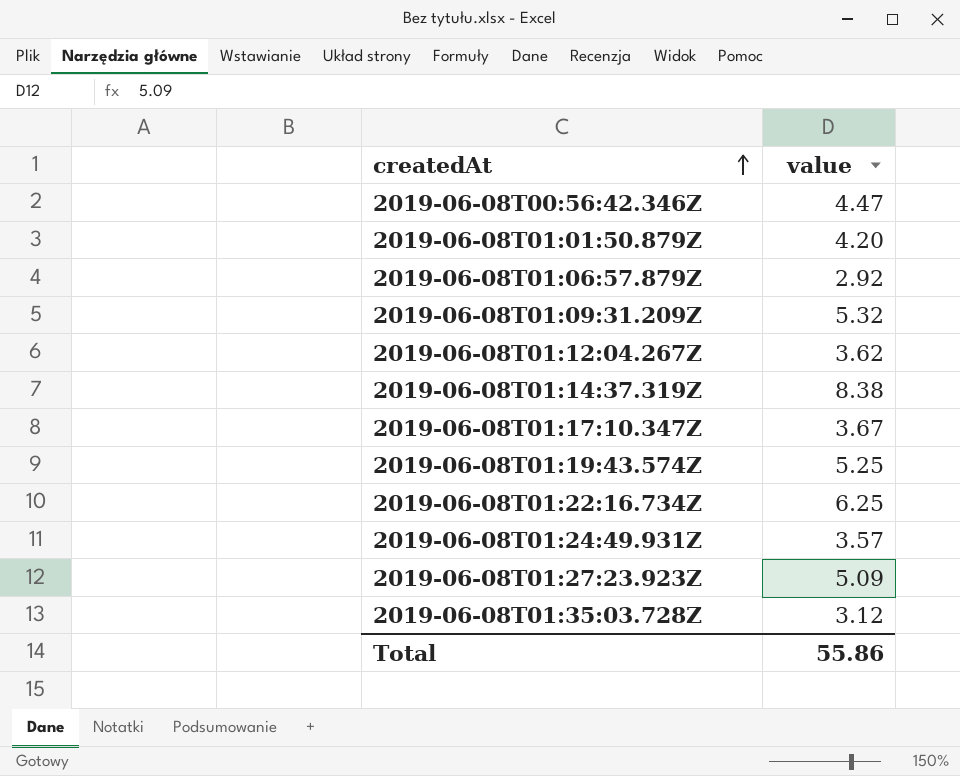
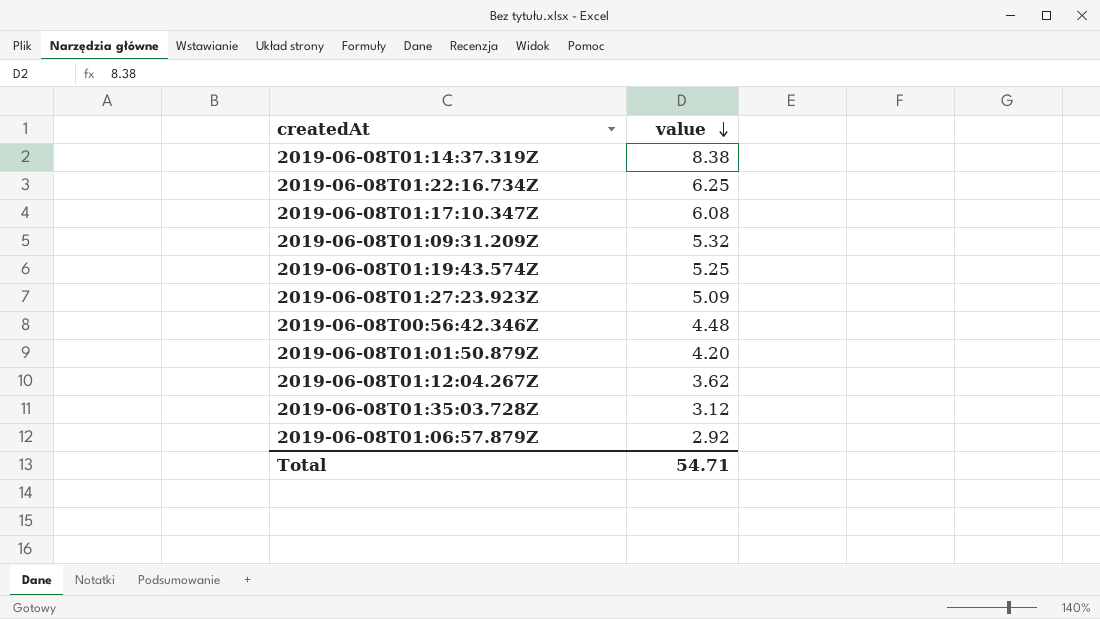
row order: createdAt ascending -> value descending
row 2019-06-08T01:24:49.931Z: 3.57 -> none
2019-06-08T01:17:10.347Z | value: 3.67 -> 6.08
2019-06-08T00:56:42.346Z | value: 4.47 -> 4.48
Total | value: 55.86 -> 54.71

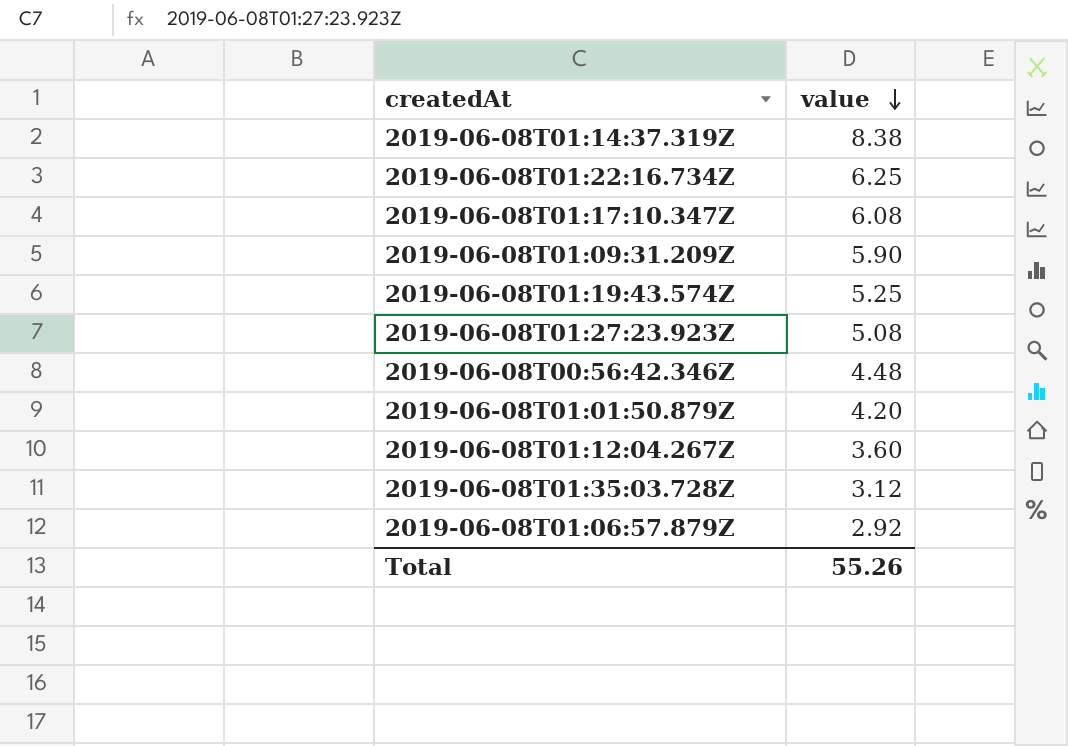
2019-06-08T01:09:31.209Z | value: 5.32 -> 5.90
2019-06-08T01:27:23.923Z | value: 5.09 -> 5.08
2019-06-08T01:12:04.267Z | value: 3.62 -> 3.60
Total | value: 54.71 -> 55.26

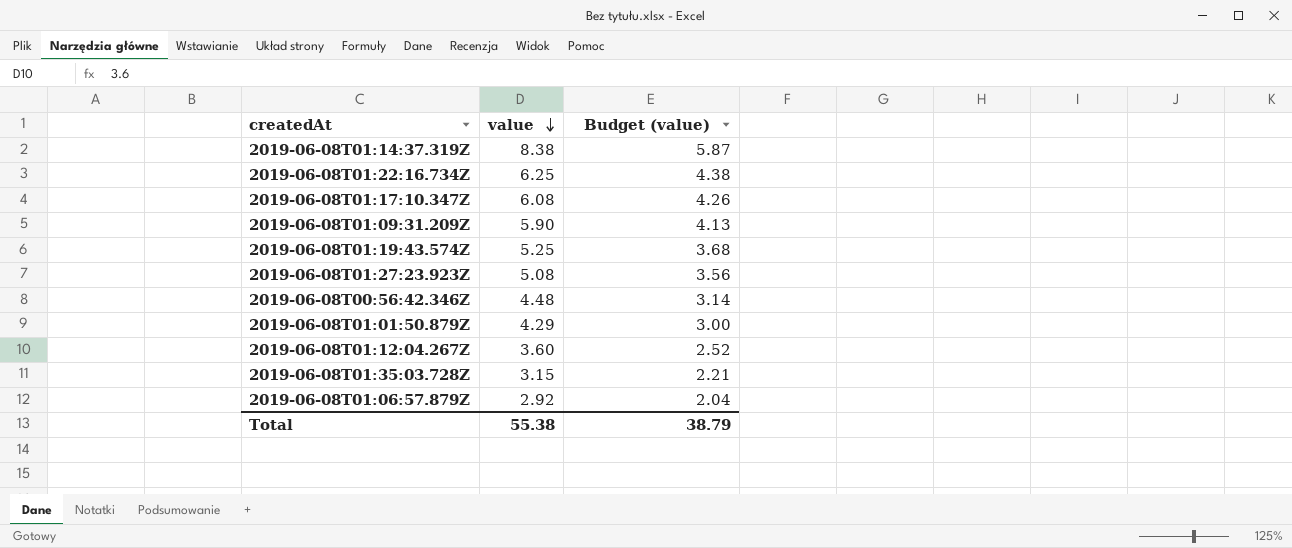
column Budget (value) | formula: none -> [value] * 0.7
2019-06-08T01:01:50.879Z | value: 4.20 -> 4.29
2019-06-08T01:35:03.728Z | value: 3.12 -> 3.15
Total | value: 55.26 -> 55.38

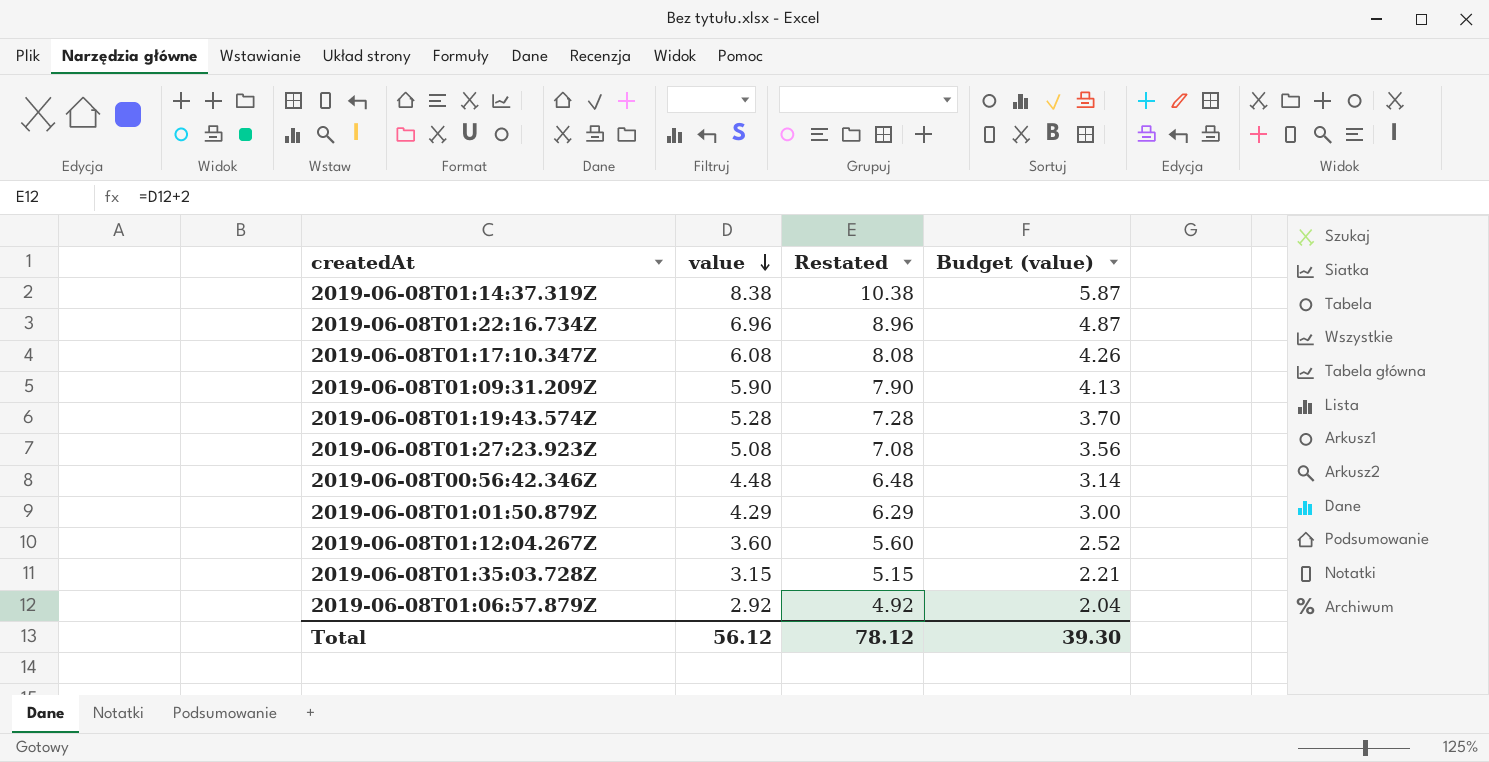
column Restated | formula: none -> [value] + 2
2019-06-08T01:22:16.734Z | value: 6.25 -> 6.96
2019-06-08T01:22:16.734Z | Budget (value): 4.38 -> 4.87
2019-06-08T01:19:43.574Z | value: 5.25 -> 5.28
2019-06-08T01:19:43.574Z | Budget (value): 3.68 -> 3.70
Total | value: 55.38 -> 56.12
Total | Budget (value): 38.79 -> 39.30

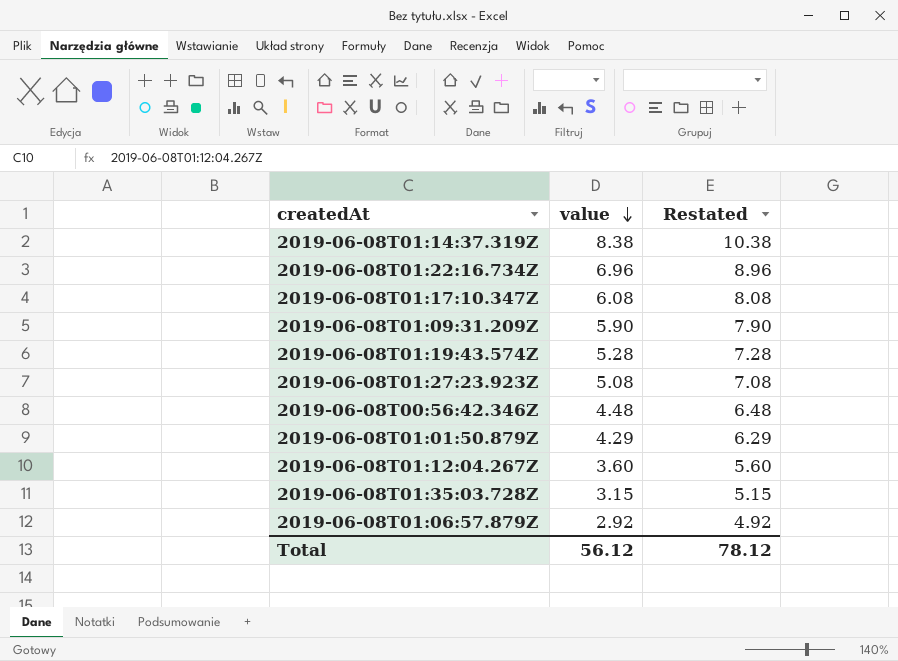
column Budget (value) | formula: [value] * 0.7 -> none

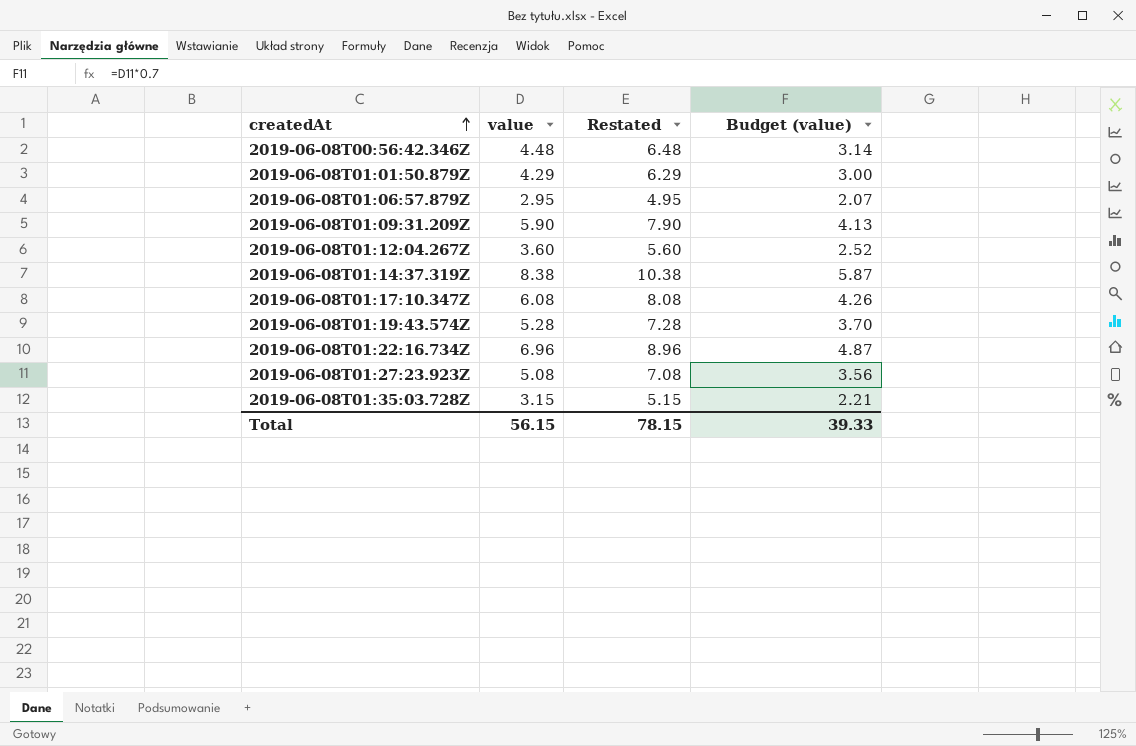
row order: value descending -> createdAt ascending
column Budget (value) | formula: none -> [value] * 0.7
2019-06-08T01:06:57.879Z | value: 2.92 -> 2.95
2019-06-08T01:06:57.879Z | Restated: 4.92 -> 4.95
Total | value: 56.12 -> 56.15
Total | Restated: 78.12 -> 78.15

